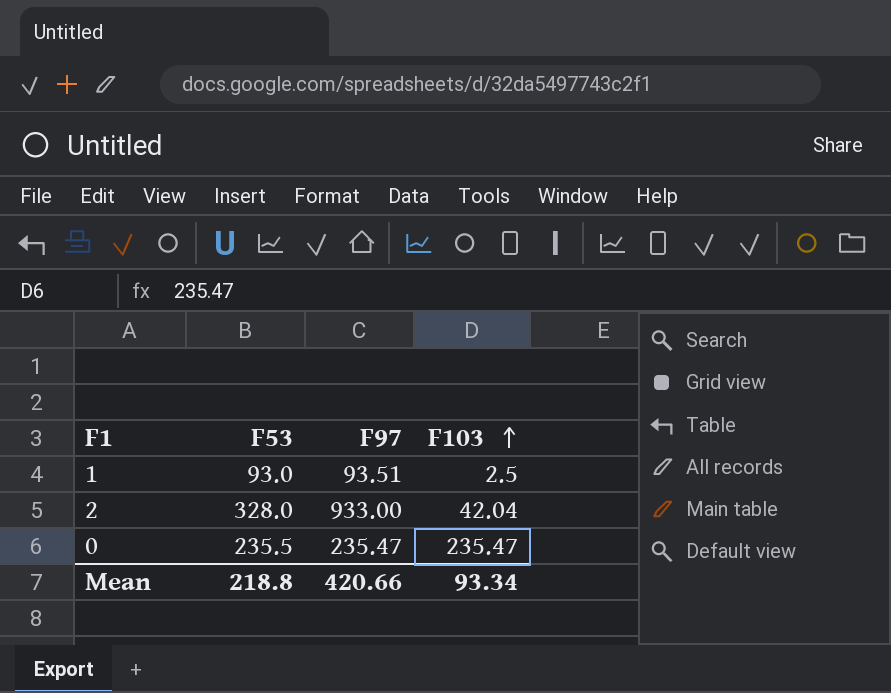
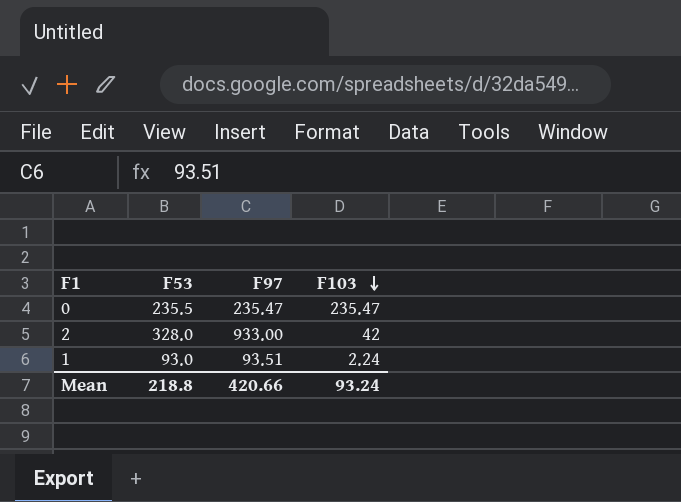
row order: F103 ascending -> F103 descending
2 | F103: 42.04 -> 42
1 | F103: 2.5 -> 2.24
Mean | F103: 93.34 -> 93.24

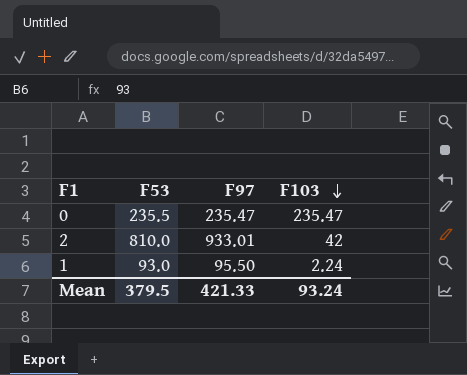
2 | F53: 328.0 -> 810.0
2 | F97: 933.00 -> 933.01
1 | F97: 93.51 -> 95.50
Mean | F53: 218.8 -> 379.5
Mean | F97: 420.66 -> 421.33

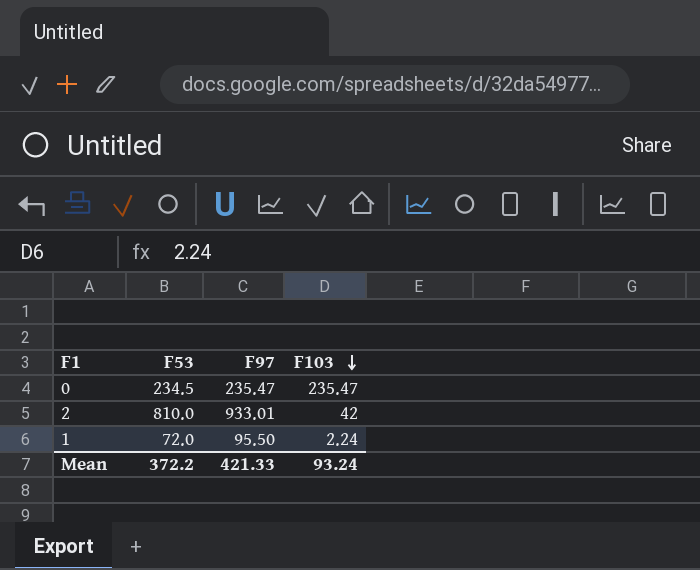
0 | F53: 235.5 -> 234.5
1 | F53: 93.0 -> 72.0
Mean | F53: 379.5 -> 372.2

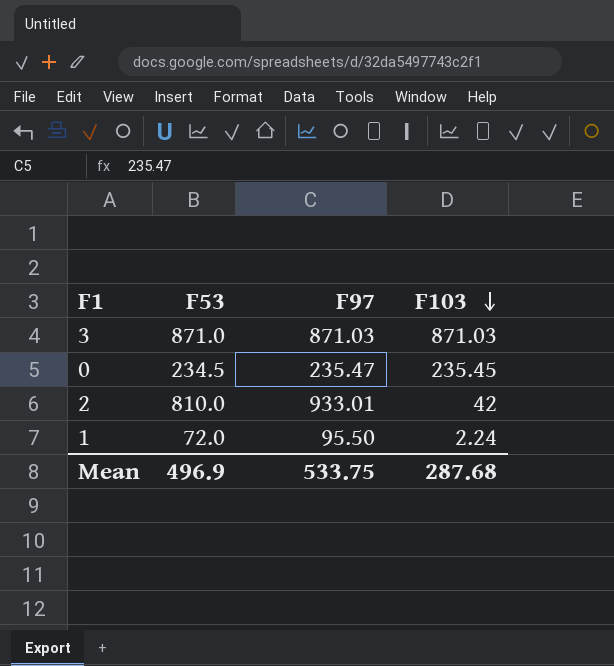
row 3: none -> 871.0 | 871.03 | 871.03
0 | F103: 235.47 -> 235.45
Mean | F53: 372.2 -> 496.9
Mean | F97: 421.33 -> 533.75
Mean | F103: 93.24 -> 287.68

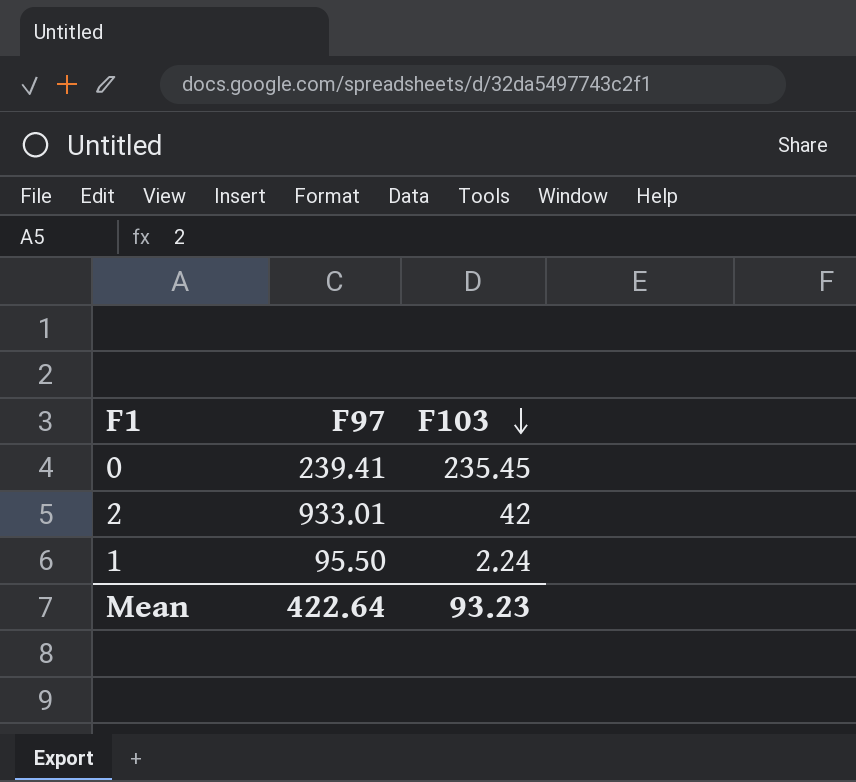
column F53 | position: 2 -> none
row 3: 871.0 | 871.03 | 871.03 -> none
0 | F97: 235.47 -> 239.41
Mean | F97: 533.75 -> 422.64
Mean | F103: 287.68 -> 93.23

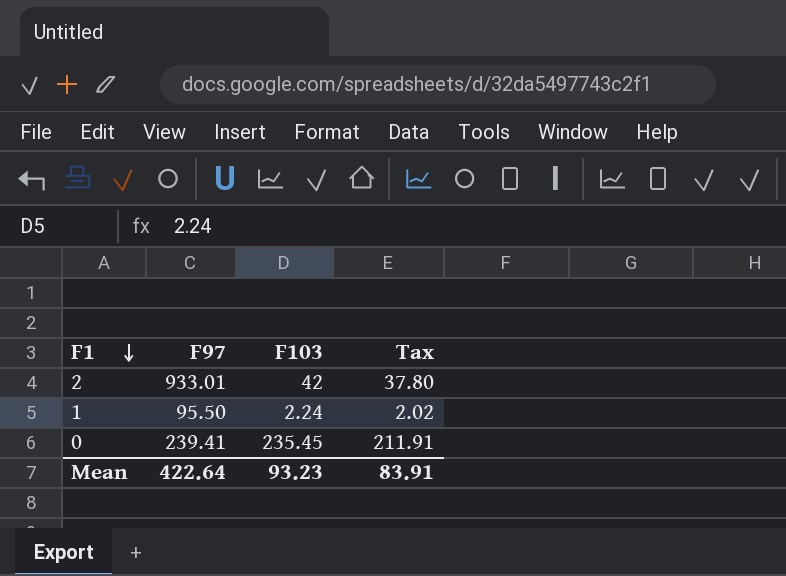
row order: F103 descending -> F1 descending
column Tax | formula: none -> [F103] * 0.9

